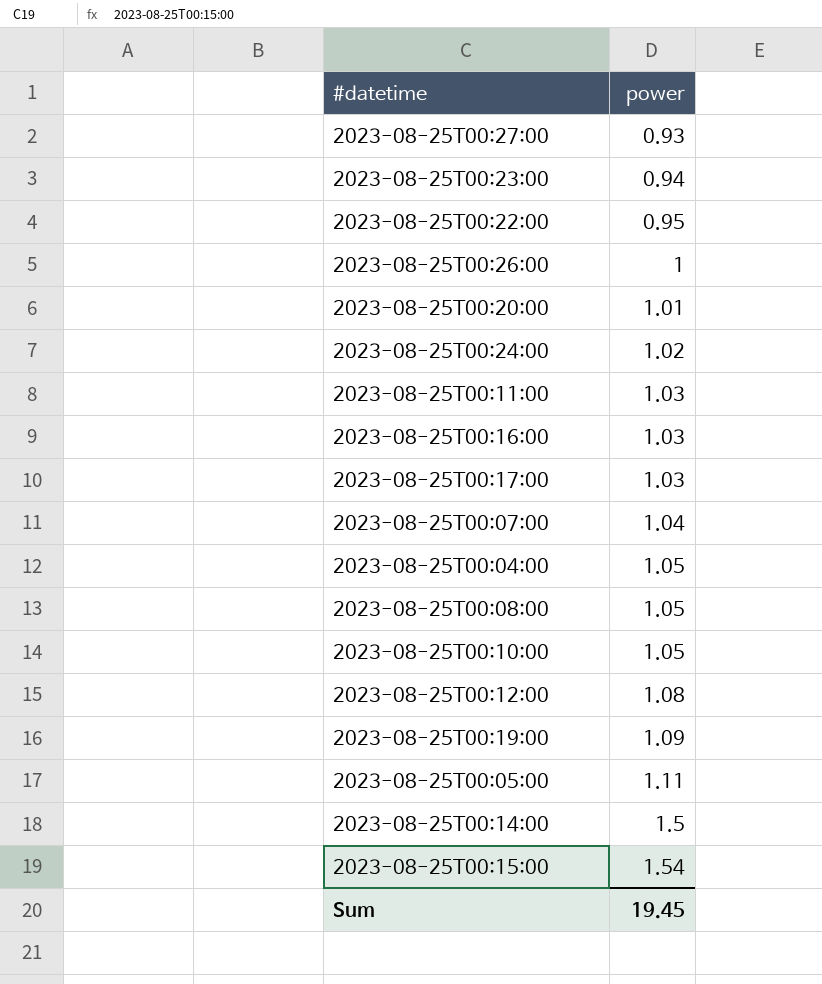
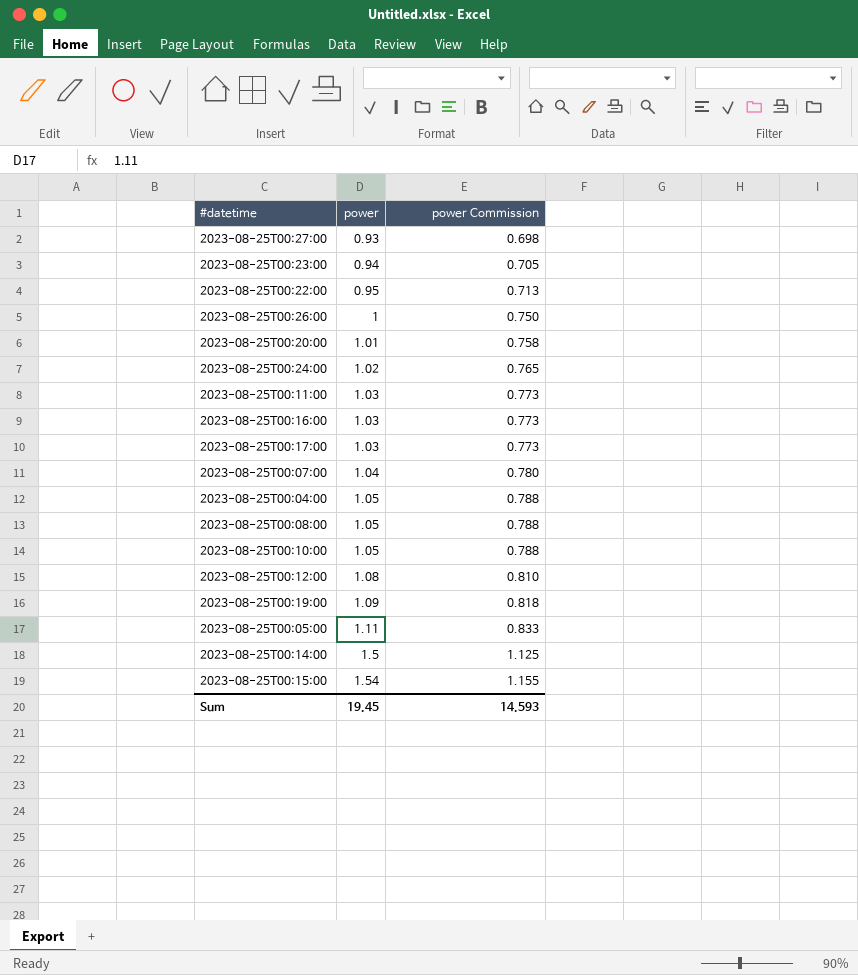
column power Commission | formula: none -> [power] * 0.75

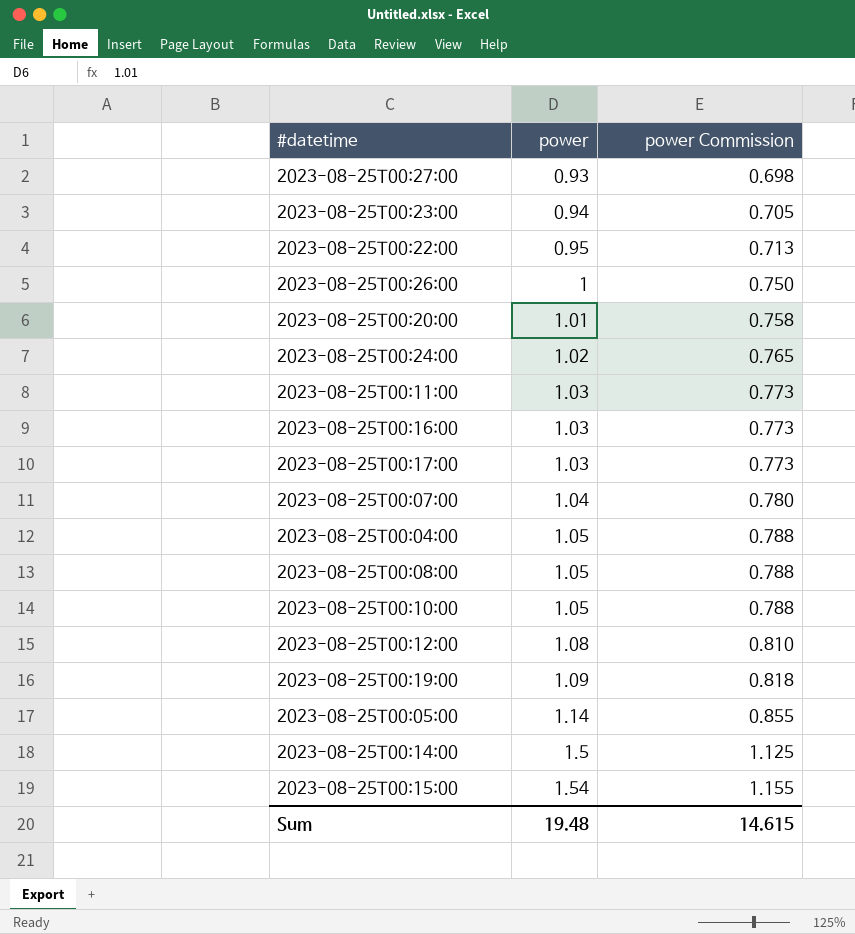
2023-08-25T00:05:00 | power: 1.11 -> 1.14
2023-08-25T00:05:00 | power Commission: 0.833 -> 0.855
Sum | power: 19.45 -> 19.48
Sum | power Commission: 14.593 -> 14.615

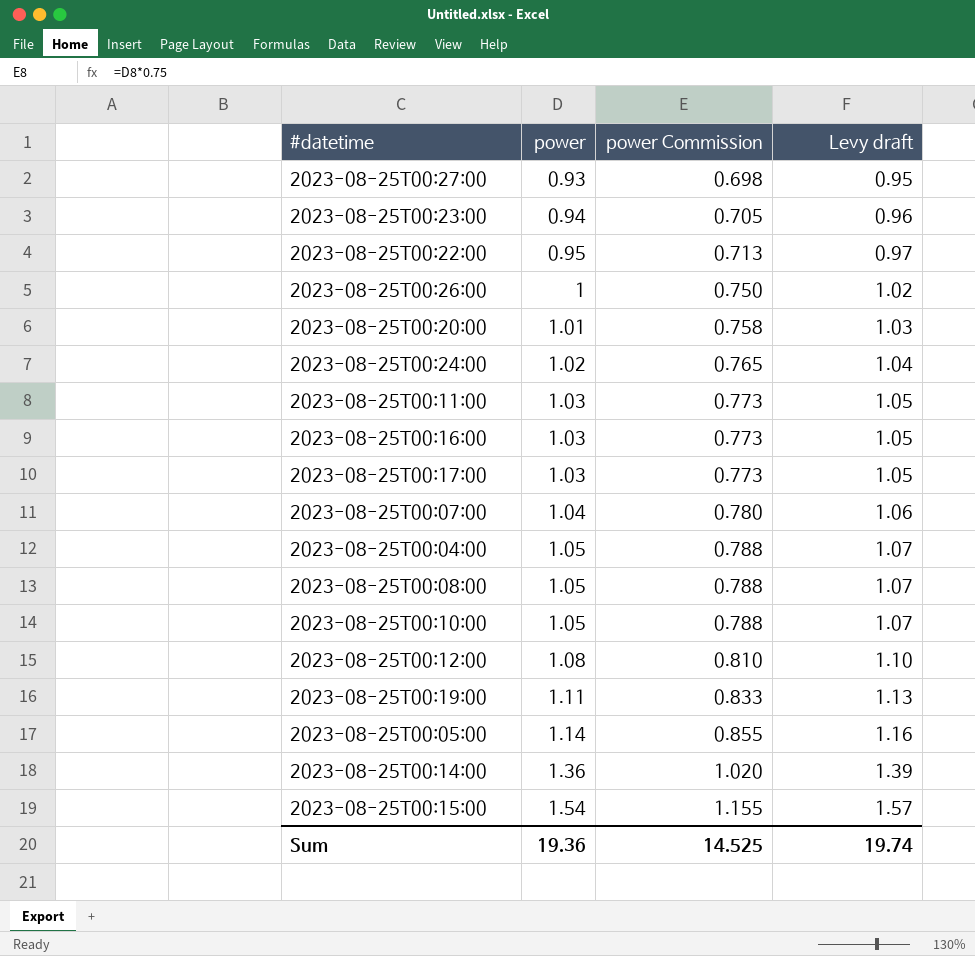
column Levy draft | formula: none -> [power] * 1.02
2023-08-25T00:19:00 | power: 1.09 -> 1.11
2023-08-25T00:19:00 | power Commission: 0.818 -> 0.833
2023-08-25T00:14:00 | power: 1.5 -> 1.36
2023-08-25T00:14:00 | power Commission: 1.125 -> 1.020
Sum | power: 19.48 -> 19.36
Sum | power Commission: 14.615 -> 14.525

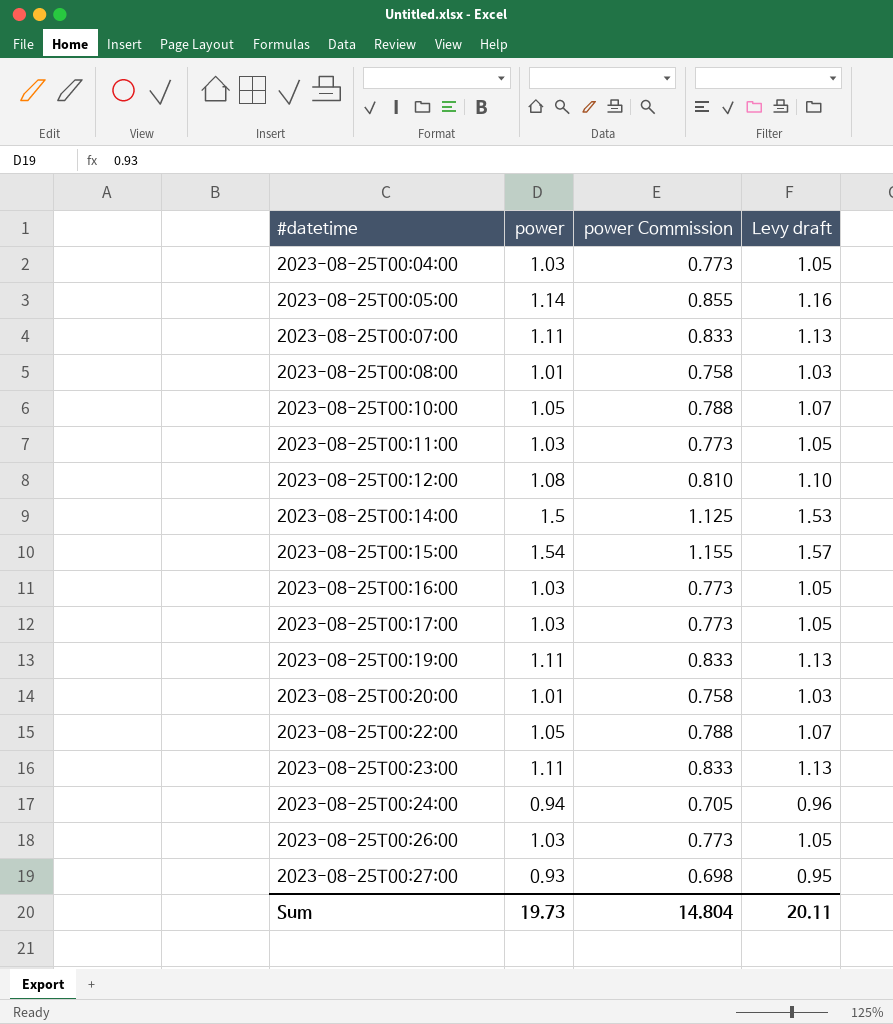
row order: power ascending -> #datetime ascending
2023-08-25T00:04:00 | power: 1.05 -> 1.03
2023-08-25T00:04:00 | power Commission: 0.788 -> 0.773
2023-08-25T00:04:00 | Levy draft: 1.07 -> 1.05
2023-08-25T00:07:00 | power: 1.04 -> 1.11
2023-08-25T00:07:00 | power Commission: 0.780 -> 0.833
2023-08-25T00:07:00 | Levy draft: 1.06 -> 1.13
2023-08-25T00:08:00 | power: 1.05 -> 1.01
2023-08-25T00:08:00 | power Commission: 0.788 -> 0.758
2023-08-25T00:08:00 | Levy draft: 1.07 -> 1.03
2023-08-25T00:14:00 | power: 1.36 -> 1.5
2023-08-25T00:14:00 | power Commission: 1.020 -> 1.125
2023-08-25T00:14:00 | Levy draft: 1.39 -> 1.53
2023-08-25T00:22:00 | power: 0.95 -> 1.05
2023-08-25T00:22:00 | power Commission: 0.713 -> 0.788
2023-08-25T00:22:00 | Levy draft: 0.97 -> 1.07
2023-08-25T00:23:00 | power: 0.94 -> 1.11
2023-08-25T00:23:00 | power Commission: 0.705 -> 0.833
2023-08-25T00:23:00 | Levy draft: 0.96 -> 1.13
2023-08-25T00:24:00 | power: 1.02 -> 0.94
2023-08-25T00:24:00 | power Commission: 0.765 -> 0.705
2023-08-25T00:24:00 | Levy draft: 1.04 -> 0.96
2023-08-25T00:26:00 | power: 1 -> 1.03
2023-08-25T00:26:00 | power Commission: 0.750 -> 0.773
2023-08-25T00:26:00 | Levy draft: 1.02 -> 1.05
Sum | power: 19.36 -> 19.73
Sum | power Commission: 14.525 -> 14.804
Sum | Levy draft: 19.74 -> 20.11

